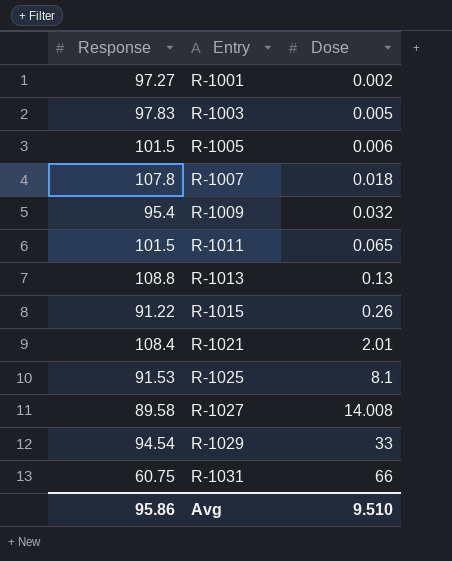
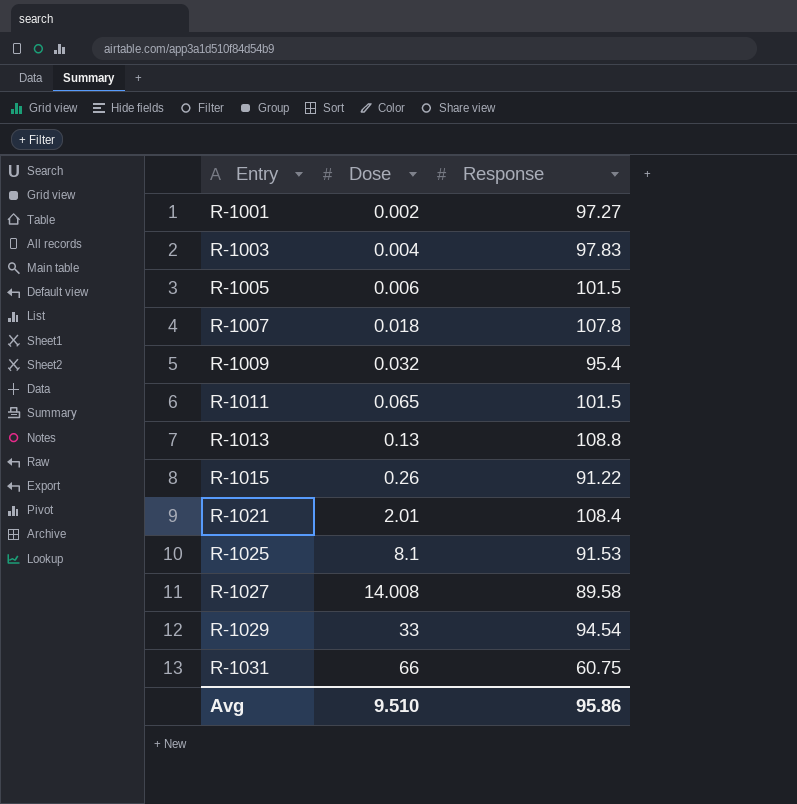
column Response | position: 1 -> 3
R-1003 | Dose: 0.005 -> 0.004

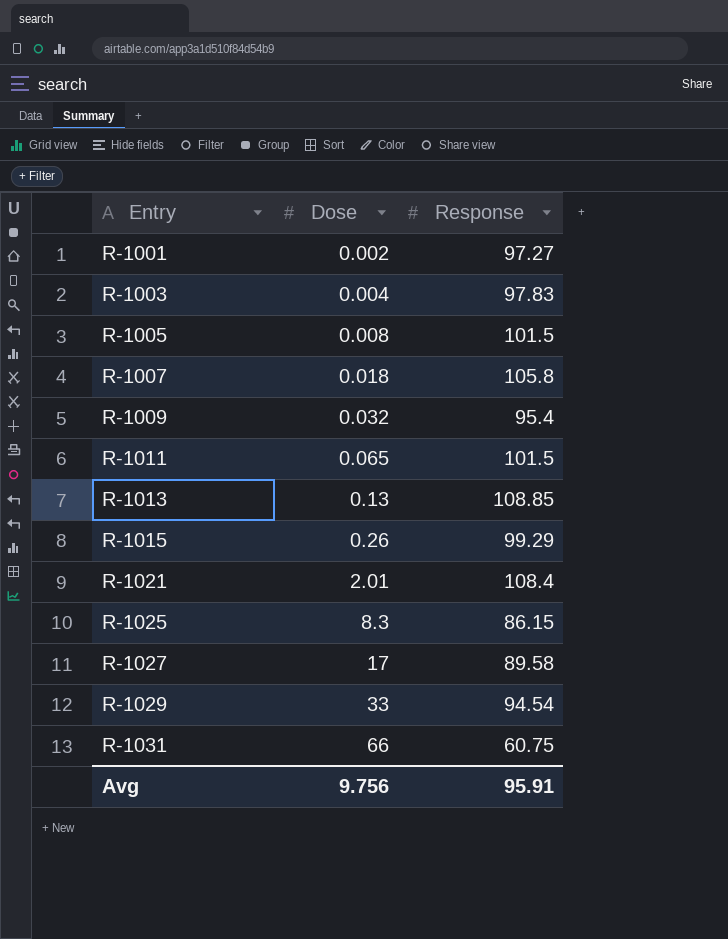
R-1005 | Dose: 0.006 -> 0.008
R-1007 | Response: 107.8 -> 105.8
R-1013 | Response: 108.8 -> 108.85
R-1015 | Response: 91.22 -> 99.29
R-1025 | Dose: 8.1 -> 8.3
R-1025 | Response: 91.53 -> 86.15
R-1027 | Dose: 14.008 -> 17
Avg | Dose: 9.510 -> 9.756
Avg | Response: 95.86 -> 95.91

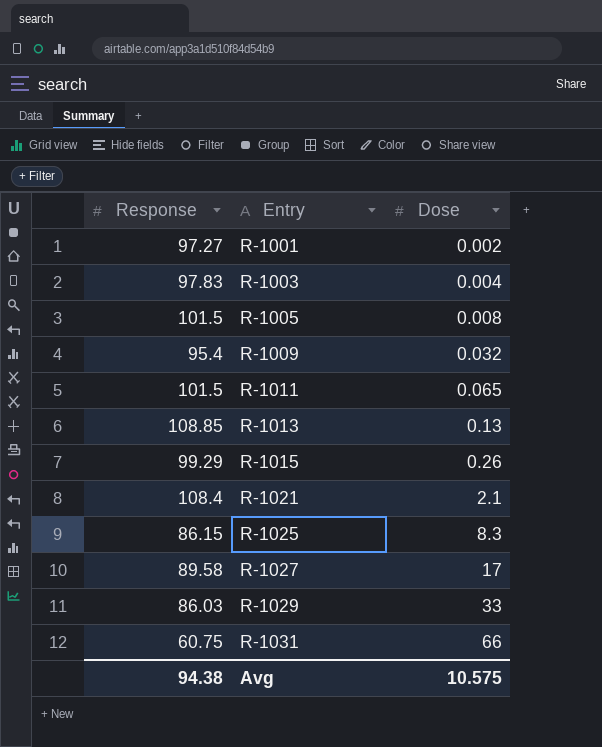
column Response | position: 3 -> 1
row R-1007: 0.018 | 105.8 -> none
R-1021 | Dose: 2.01 -> 2.1
R-1029 | Response: 94.54 -> 86.03
Avg | Response: 95.91 -> 94.38
Avg | Dose: 9.756 -> 10.575

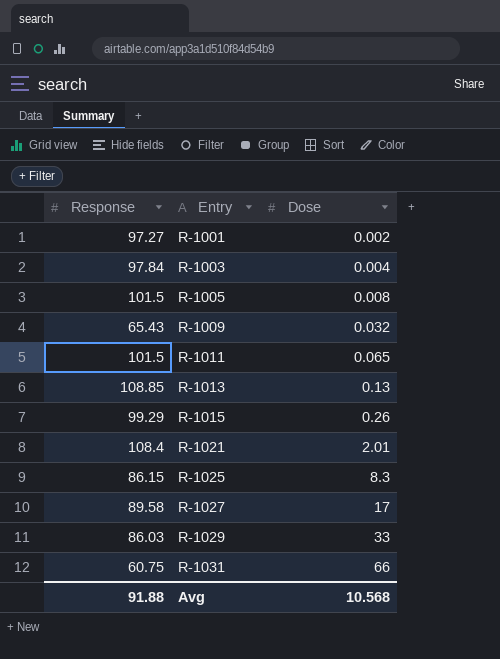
R-1003 | Response: 97.83 -> 97.84
R-1009 | Response: 95.4 -> 65.43
R-1021 | Dose: 2.1 -> 2.01
Avg | Response: 94.38 -> 91.88
Avg | Dose: 10.575 -> 10.568

